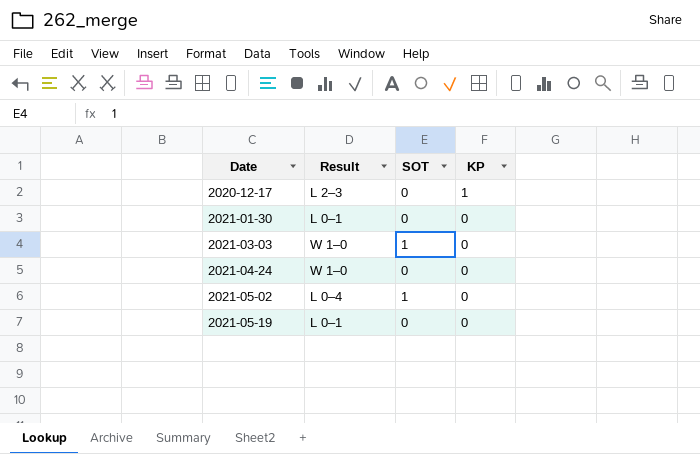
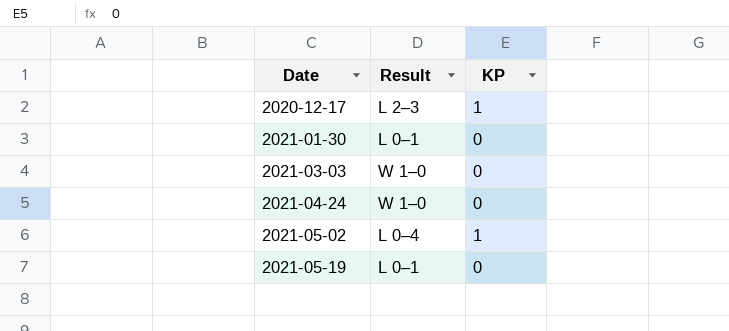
column SOT | position: 3 -> none
2021-05-02 | KP: 0 -> 1

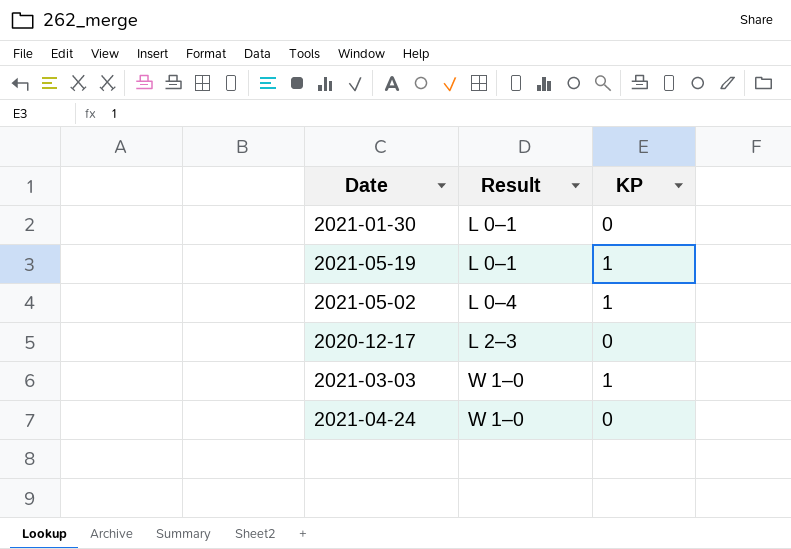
row order: Date ascending -> Result ascending
2021-05-19 | KP: 0 -> 1
2020-12-17 | KP: 1 -> 0
2021-03-03 | KP: 0 -> 1

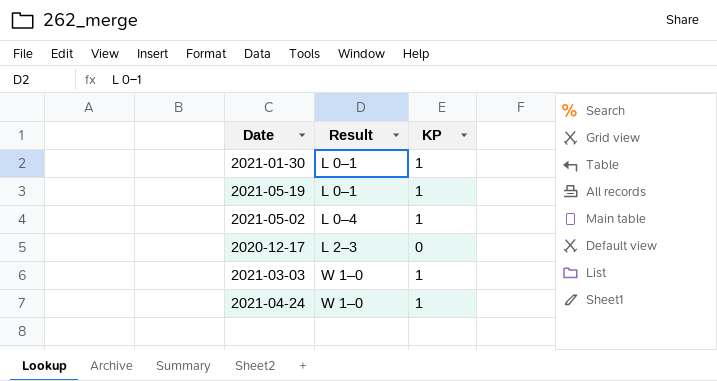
2021-01-30 | KP: 0 -> 1
2021-04-24 | KP: 0 -> 1

